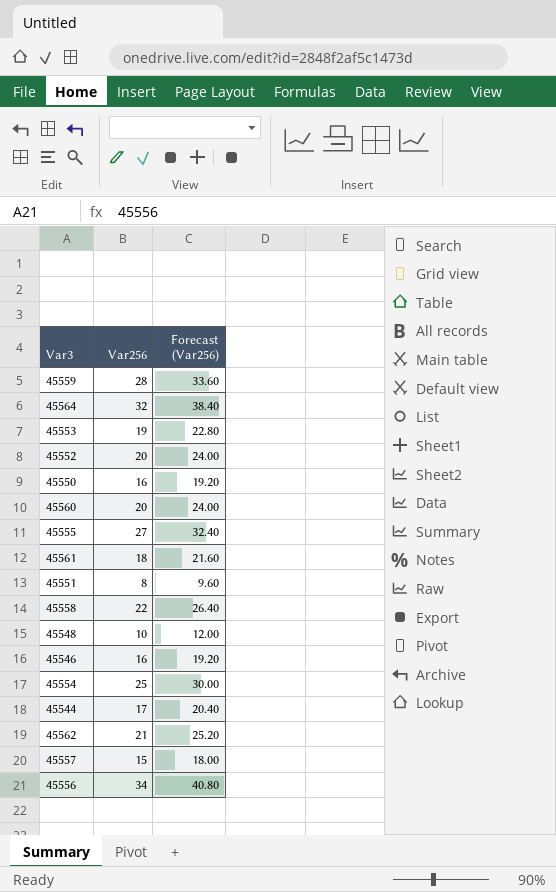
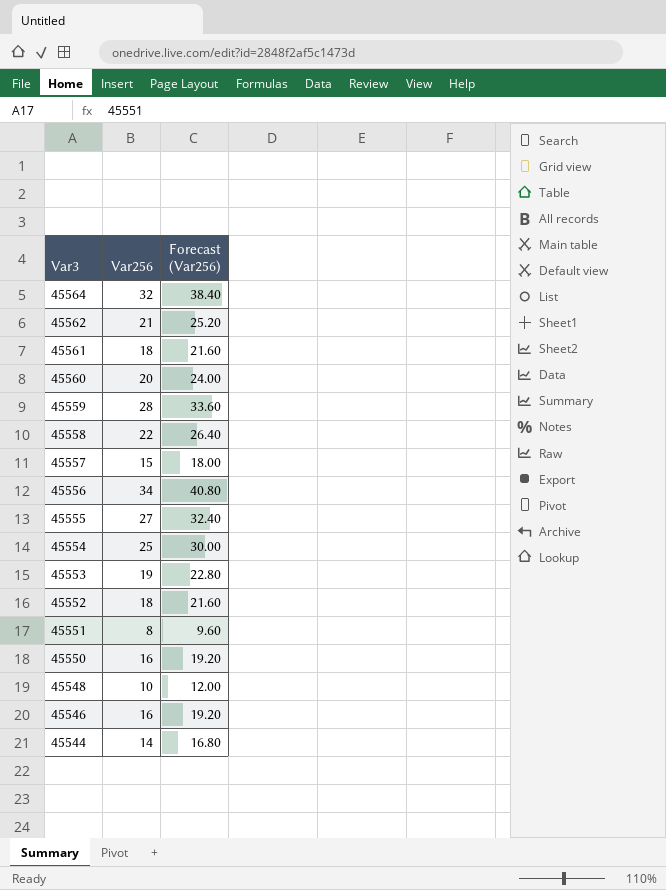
row order: none -> Var3 descending
45552 | Var256: 20 -> 18
45552 | Forecast (Var256): 24.00 -> 21.60
45544 | Var256: 17 -> 14
45544 | Forecast (Var256): 20.40 -> 16.80

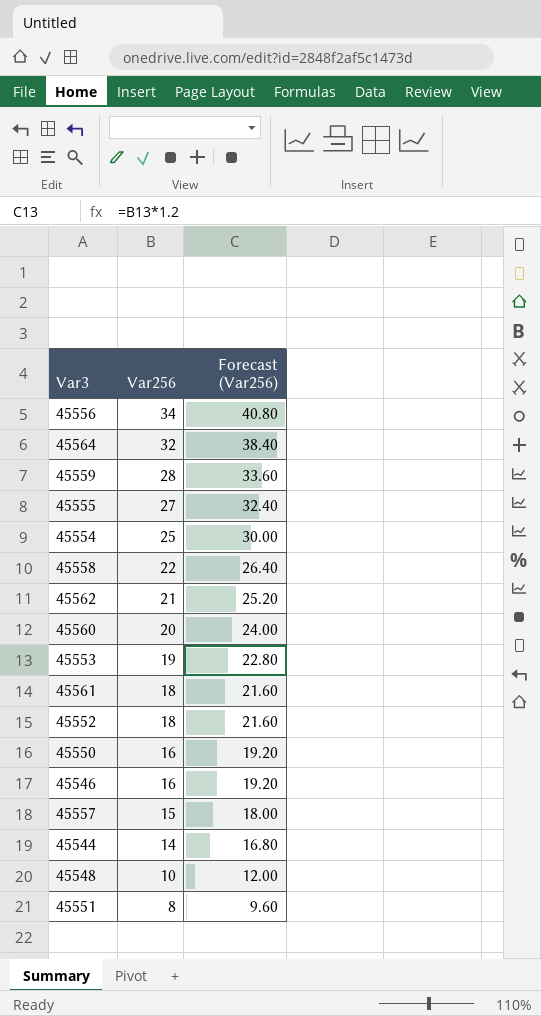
row order: Var3 descending -> Var256 descending

